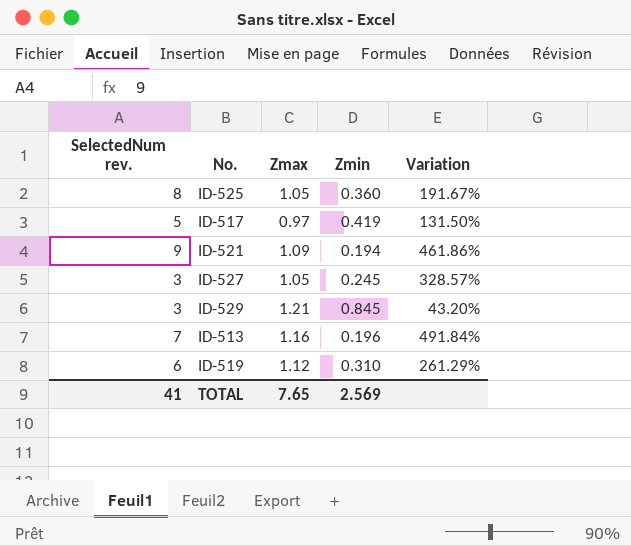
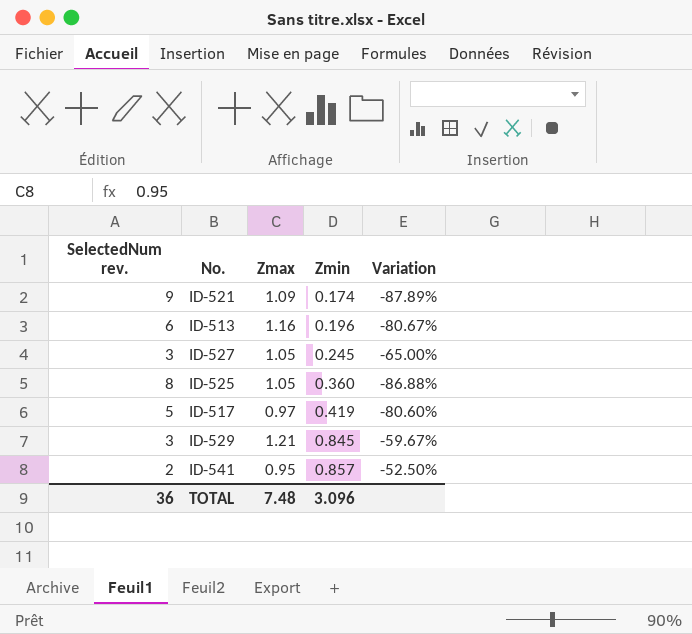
row order: none -> Zmin ascending
column Variation | formula: ([Zmax] - [Zmin]) / [Zmin] -> ([Zmax] - [SelectedNum rev.]) / [SelectedNum rev.]
row ID-519: 6 | 1.12 | 0.310 | 261.29% -> none
ID-521 | Zmin: 0.194 -> 0.174
ID-513 | SelectedNum rev.: 7 -> 6
row ID-541: none -> 2 | 0.95 | 0.857 | -52.50%
TOTAL | SelectedNum rev.: 41 -> 36
TOTAL | Zmax: 7.65 -> 7.48
TOTAL | Zmin: 2.569 -> 3.096

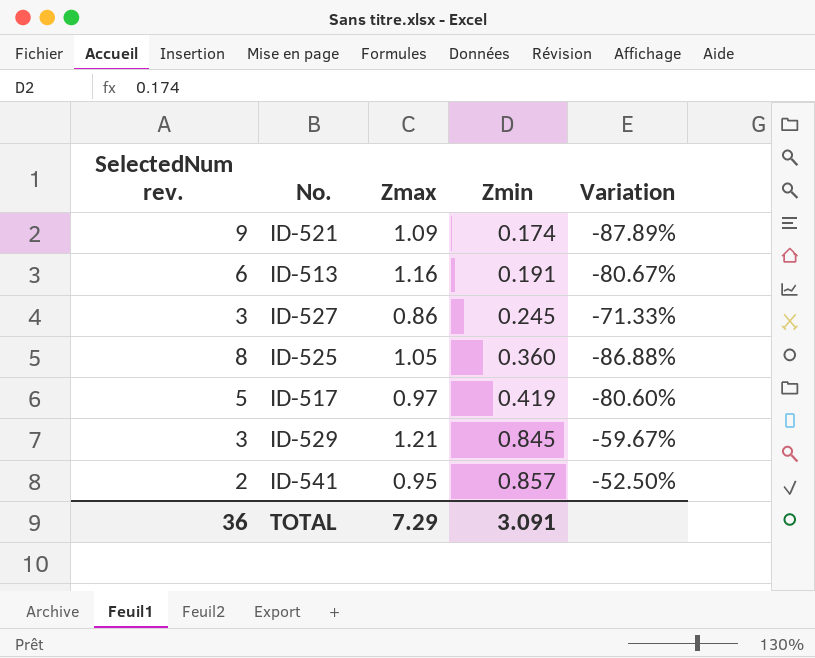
ID-513 | Zmin: 0.196 -> 0.191
ID-527 | Zmax: 1.05 -> 0.86
ID-527 | Variation: -65.00% -> -71.33%
TOTAL | Zmax: 7.48 -> 7.29
TOTAL | Zmin: 3.096 -> 3.091

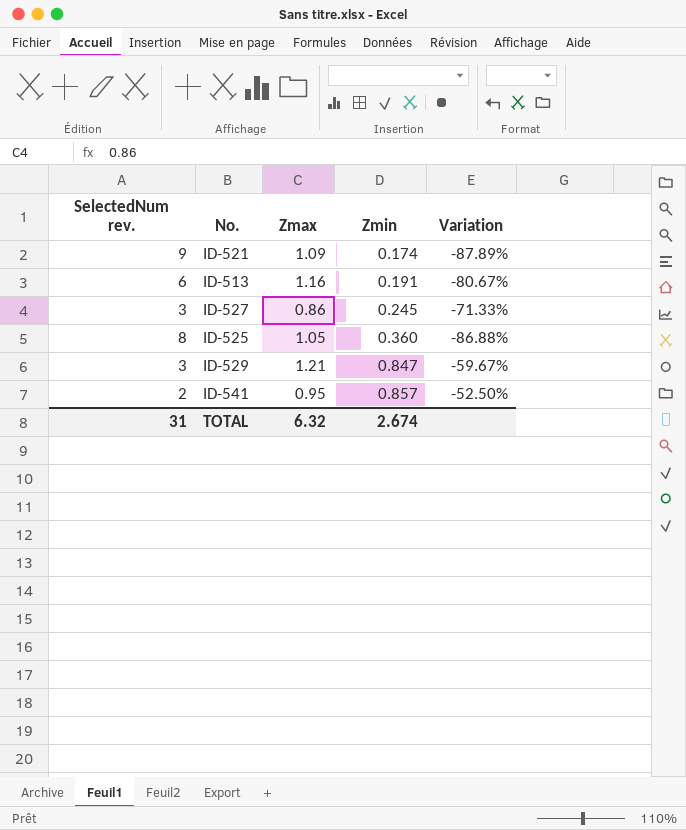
row ID-517: 5 | 0.97 | 0.419 | -80.60% -> none
ID-529 | Zmin: 0.845 -> 0.847
TOTAL | SelectedNum rev.: 36 -> 31
TOTAL | Zmax: 7.29 -> 6.32
TOTAL | Zmin: 3.091 -> 2.674

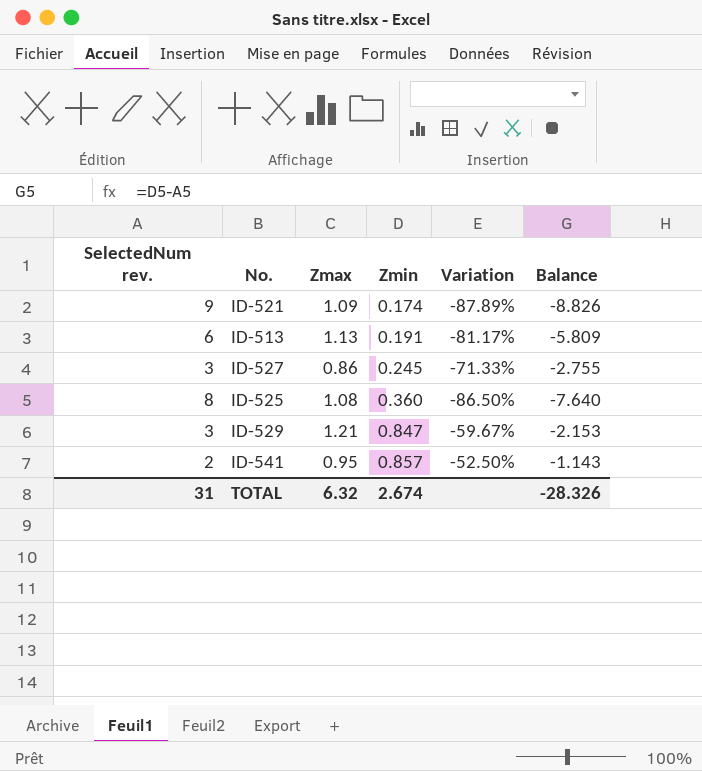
column Balance | formula: none -> [Zmin] - [SelectedNum rev.]
ID-513 | Zmax: 1.16 -> 1.13
ID-513 | Variation: -80.67% -> -81.17%
ID-525 | Zmax: 1.05 -> 1.08
ID-525 | Variation: -86.88% -> -86.50%

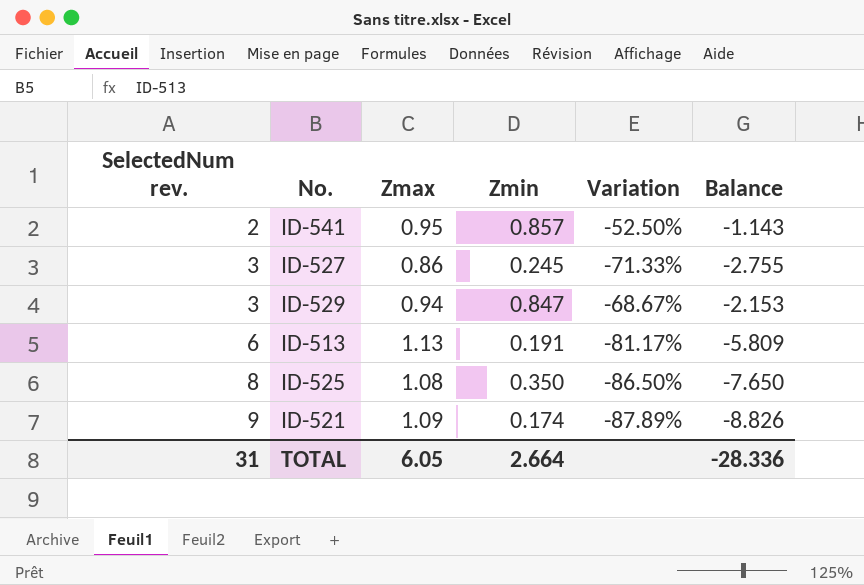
row order: Zmin ascending -> SelectedNum rev. ascending
ID-529 | Zmax: 1.21 -> 0.94
ID-529 | Variation: -59.67% -> -68.67%
ID-525 | Zmin: 0.360 -> 0.350
ID-525 | Balance: -7.640 -> -7.650
TOTAL | Zmax: 6.32 -> 6.05
TOTAL | Zmin: 2.674 -> 2.664
TOTAL | Balance: -28.326 -> -28.336

